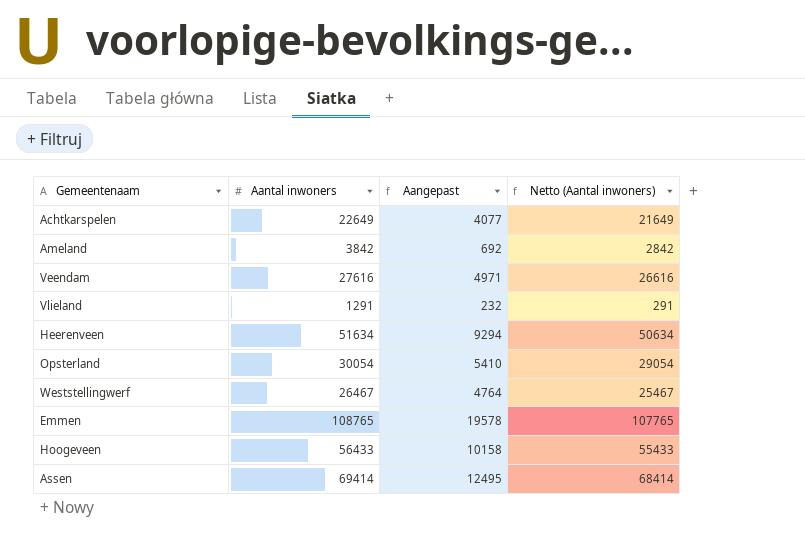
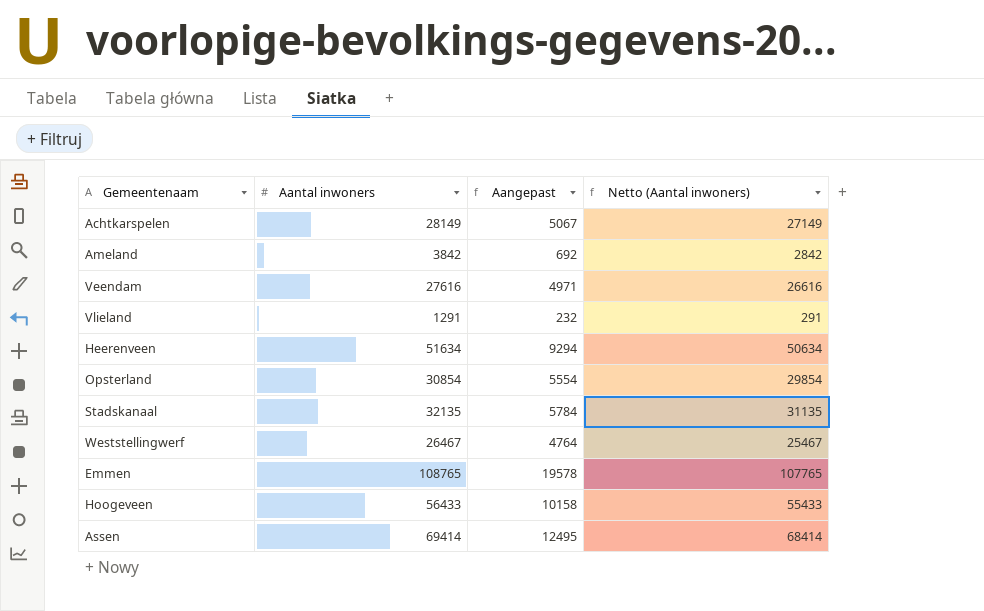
Achtkarspelen | Aantal inwoners: 22649 -> 28149
Achtkarspelen | Aangepast: 4077 -> 5067
Achtkarspelen | Netto (Aantal inwoners): 21649 -> 27149
Opsterland | Aantal inwoners: 30054 -> 30854
Opsterland | Aangepast: 5410 -> 5554
Opsterland | Netto (Aantal inwoners): 29054 -> 29854
row Stadskanaal: none -> 32135 | 5784 | 31135

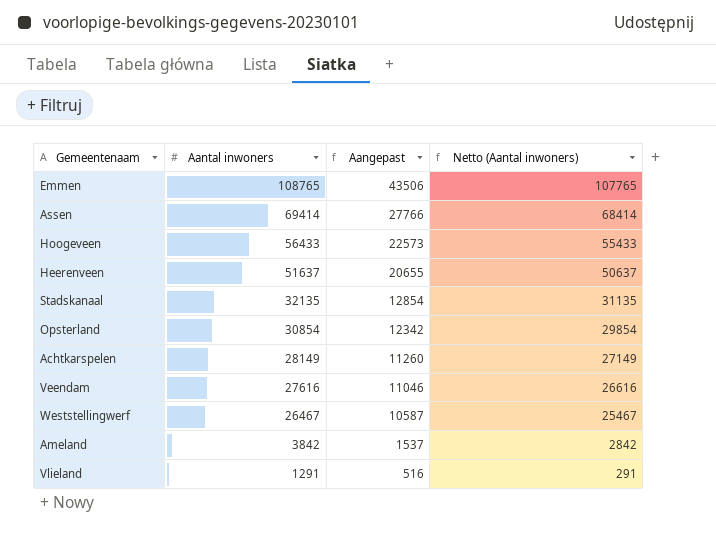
row order: none -> Aantal inwoners descending
column Aangepast | formula: [Aantal inwoners] * 0,18 -> [Aantal inwoners] * 0,4
Heerenveen | Aantal inwoners: 51634 -> 51637
Heerenveen | Netto (Aantal inwoners): 50634 -> 50637

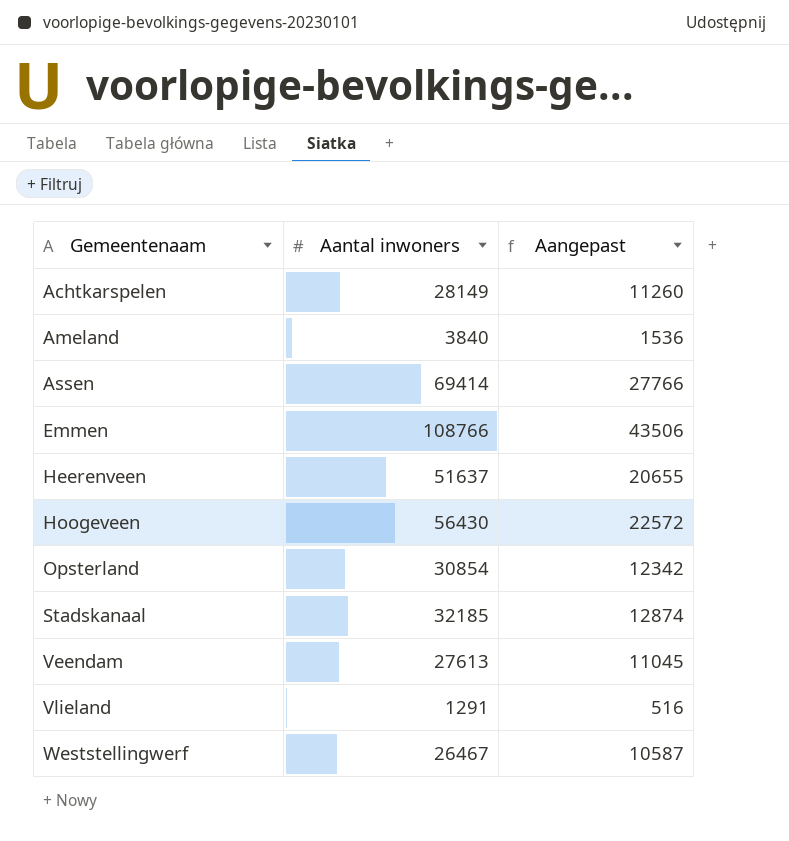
row order: Aantal inwoners descending -> Gemeentenaam ascending
column Netto (Aantal inwoners) | formula: [Aantal inwoners] - 1000 -> none
Ameland | Aantal inwoners: 3842 -> 3840
Ameland | Aangepast: 1537 -> 1536
Emmen | Aantal inwoners: 108765 -> 108766
Hoogeveen | Aantal inwoners: 56433 -> 56430
Hoogeveen | Aangepast: 22573 -> 22572
Stadskanaal | Aantal inwoners: 32135 -> 32185
Stadskanaal | Aangepast: 12854 -> 12874
Veendam | Aantal inwoners: 27616 -> 27613
Veendam | Aangepast: 11046 -> 11045

